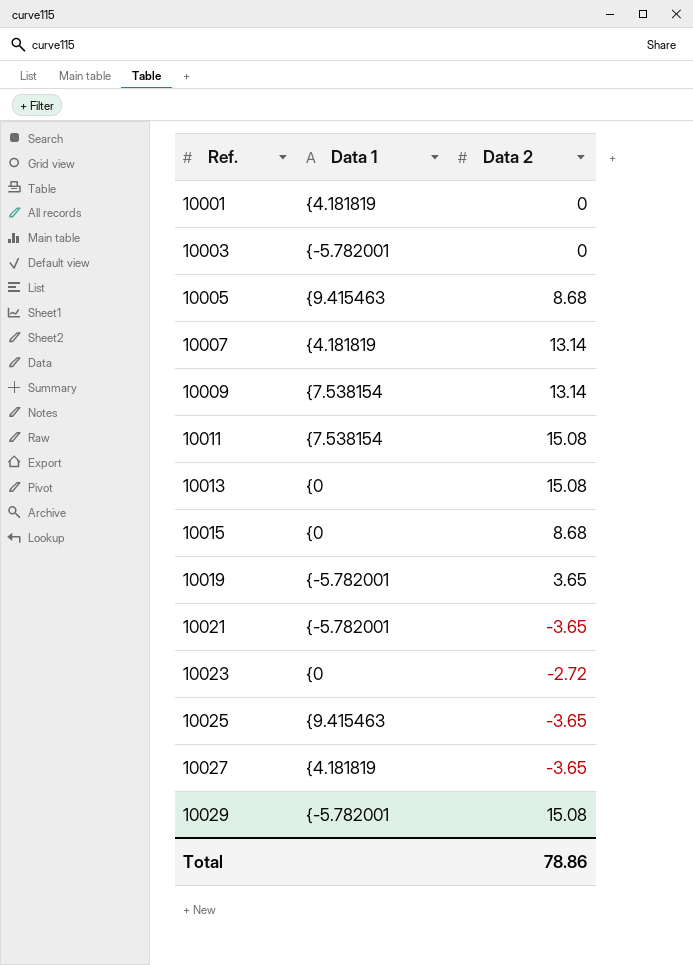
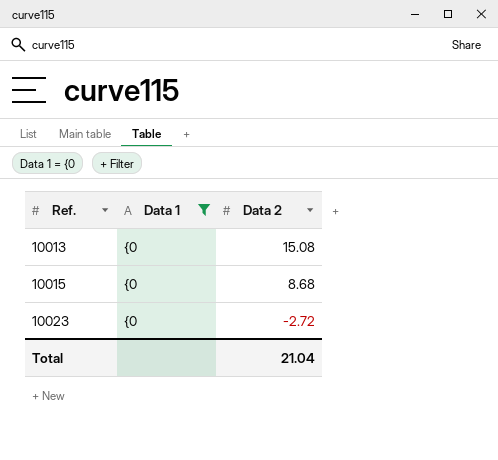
filter: none -> Data 1 = {0
Total | Data 2: 78.86 -> 21.04

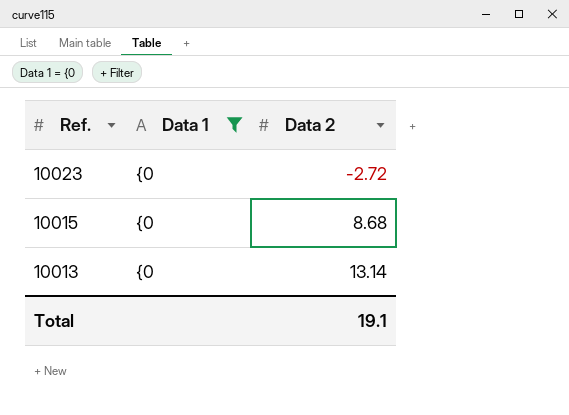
row order: Ref. ascending -> Ref. descending
10013 | Data 2: 15.08 -> 13.14
Total | Data 2: 21.04 -> 19.1

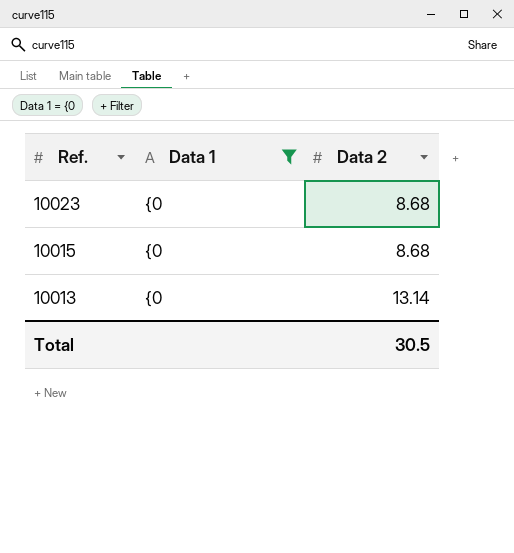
10023 | Data 2: -2.72 -> 8.68
Total | Data 2: 19.1 -> 30.5

